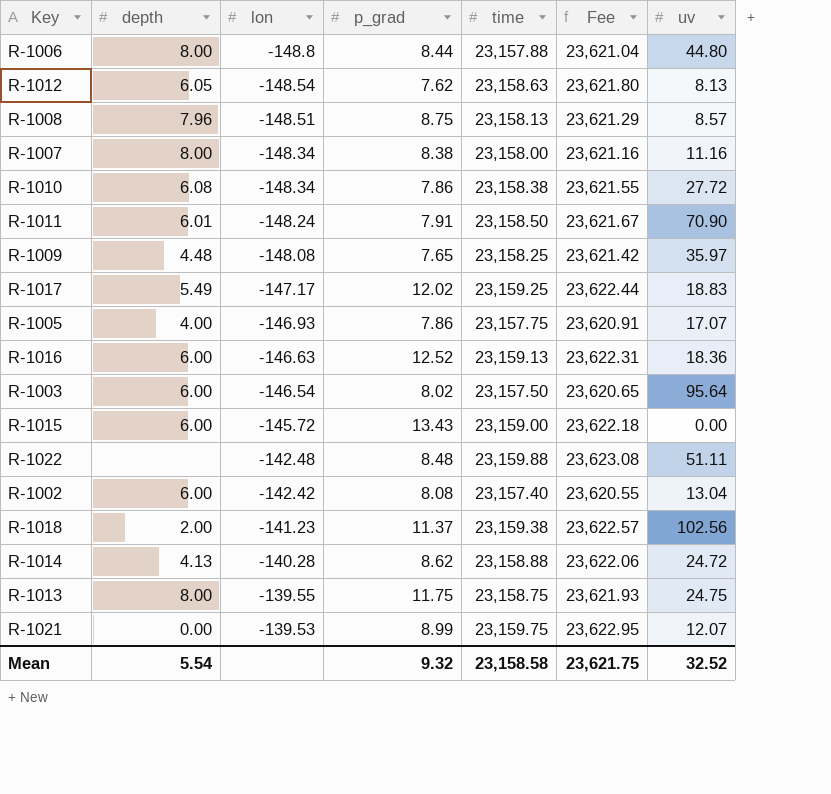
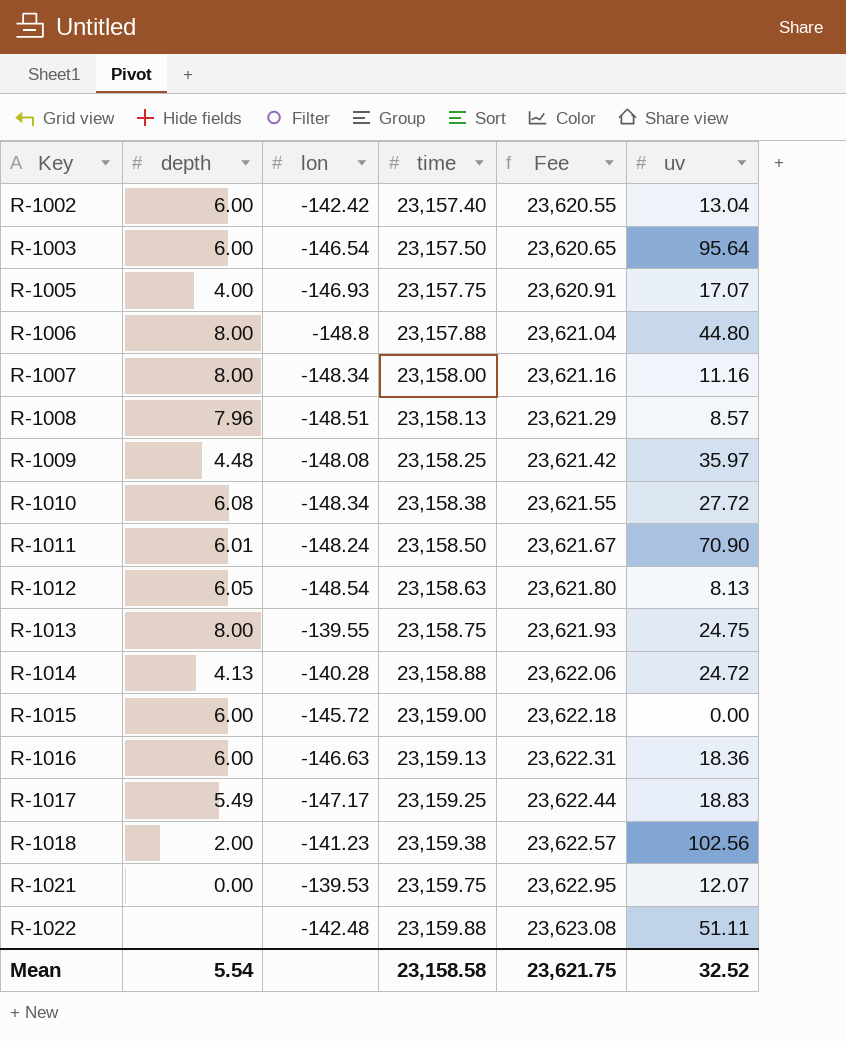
row order: lon ascending -> Key ascending
column p_grad | position: 4 -> none

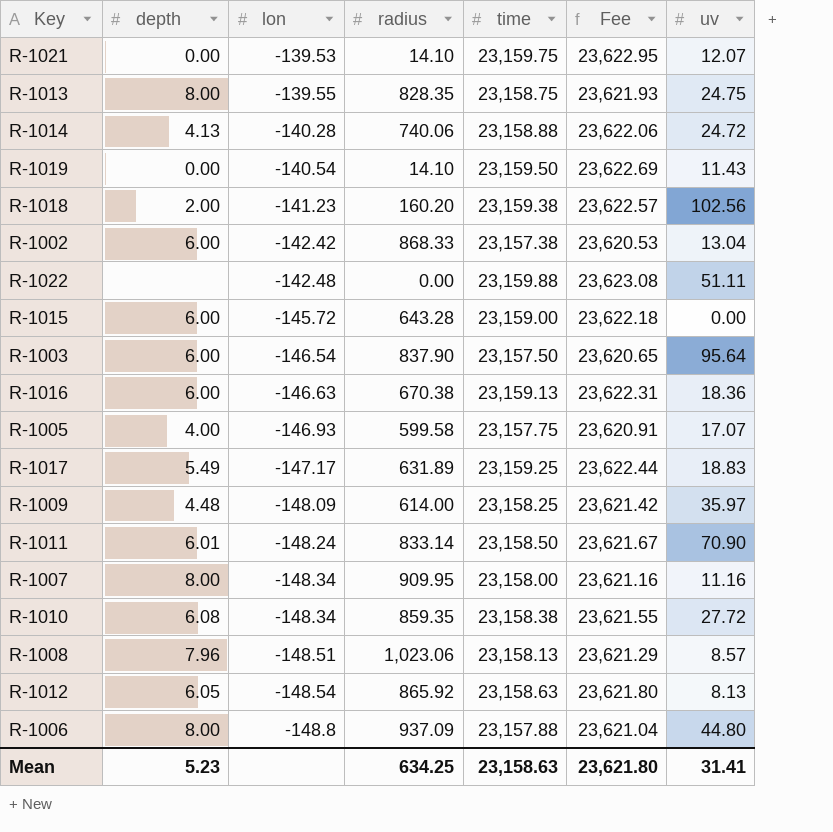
row order: Key ascending -> lon descending
column radius | position: none -> 4
row R-1019: none -> 0.00 | -140.54 | 14.10 | 23,159.50 | 23,622.69 | 11.43
R-1002 | time: 23,157.40 -> 23,157.38
R-1002 | Fee: 23,620.55 -> 23,620.53
R-1009 | lon: -148.08 -> -148.09
Mean | depth: 5.54 -> 5.23
Mean | time: 23,158.58 -> 23,158.63
Mean | Fee: 23,621.75 -> 23,621.80
Mean | uv: 32.52 -> 31.41

